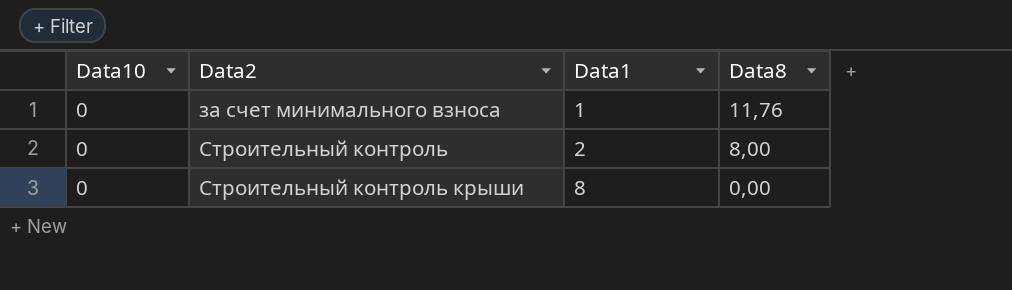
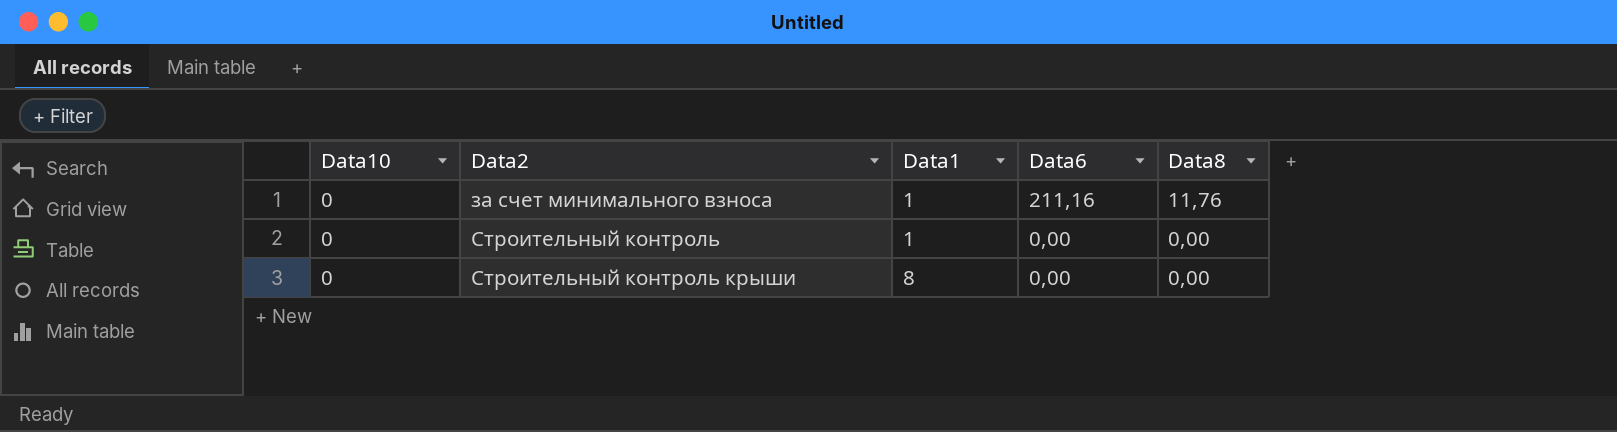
column Data6 | position: none -> 4
Строительный контроль | Data1: 2 -> 1
Строительный контроль | Data8: 8,00 -> 0,00

